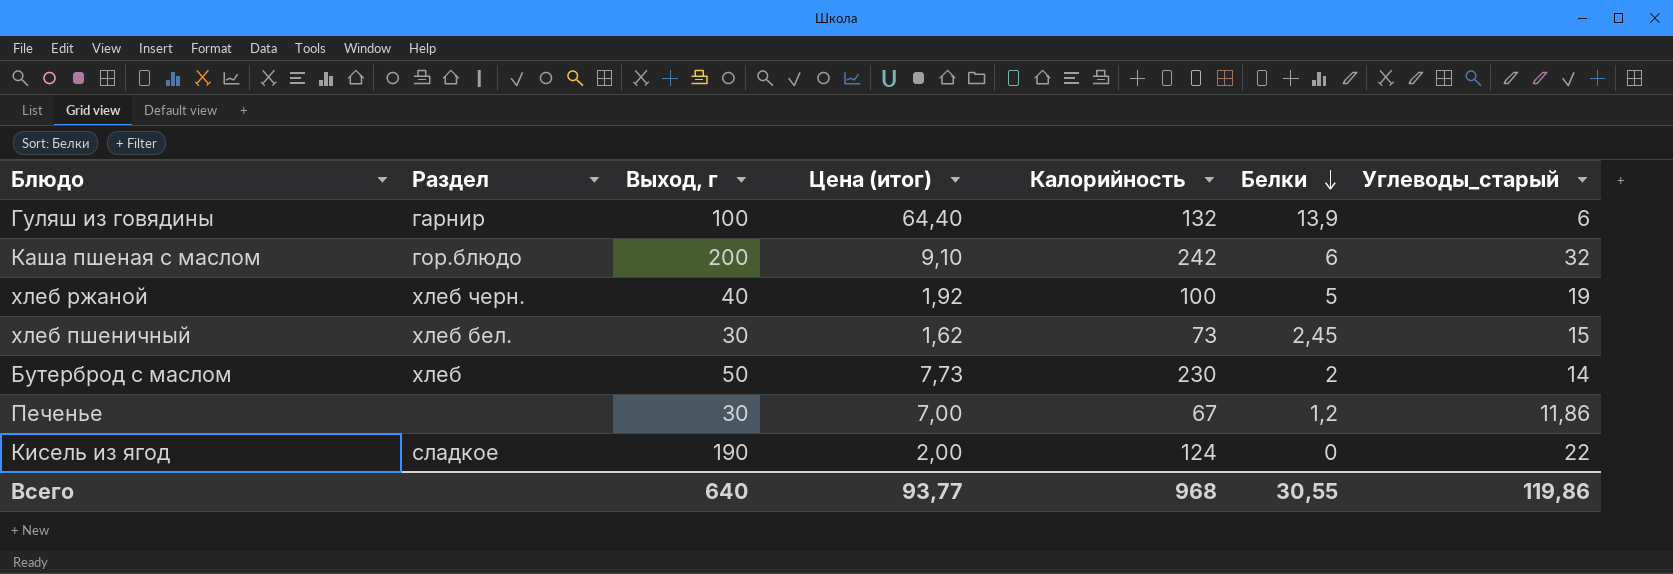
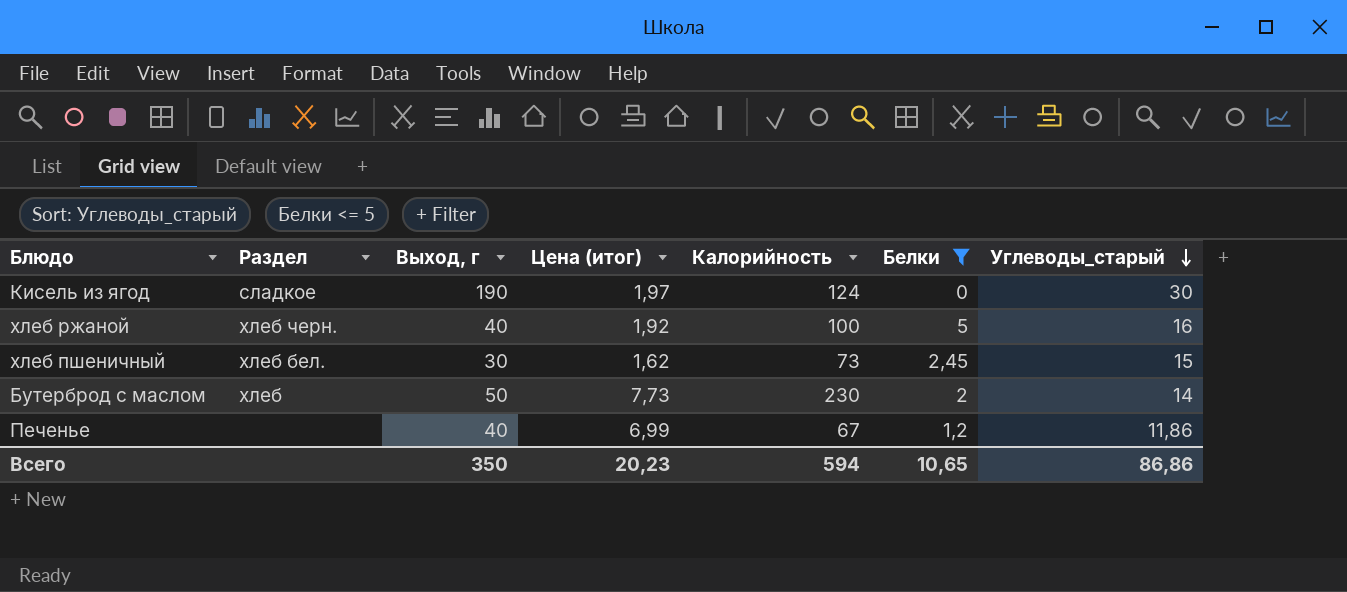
filter: none -> Белки <= 5
row order: Белки descending -> Углеводы_старый descending
Кисель из ягод | Цена (итог): 2,00 -> 1,97
Кисель из ягод | Углеводы_старый: 22 -> 30
хлеб ржаной | Углеводы_старый: 19 -> 16
Печенье | Выход, г: 30 -> 40
Печенье | Цена (итог): 7,00 -> 6,99
Всего | Выход, г: 640 -> 350
Всего | Цена (итог): 93,77 -> 20,23
Всего | Калорийность: 968 -> 594
Всего | Белки: 30,55 -> 10,65
Всего | Углеводы_старый: 119,86 -> 86,86

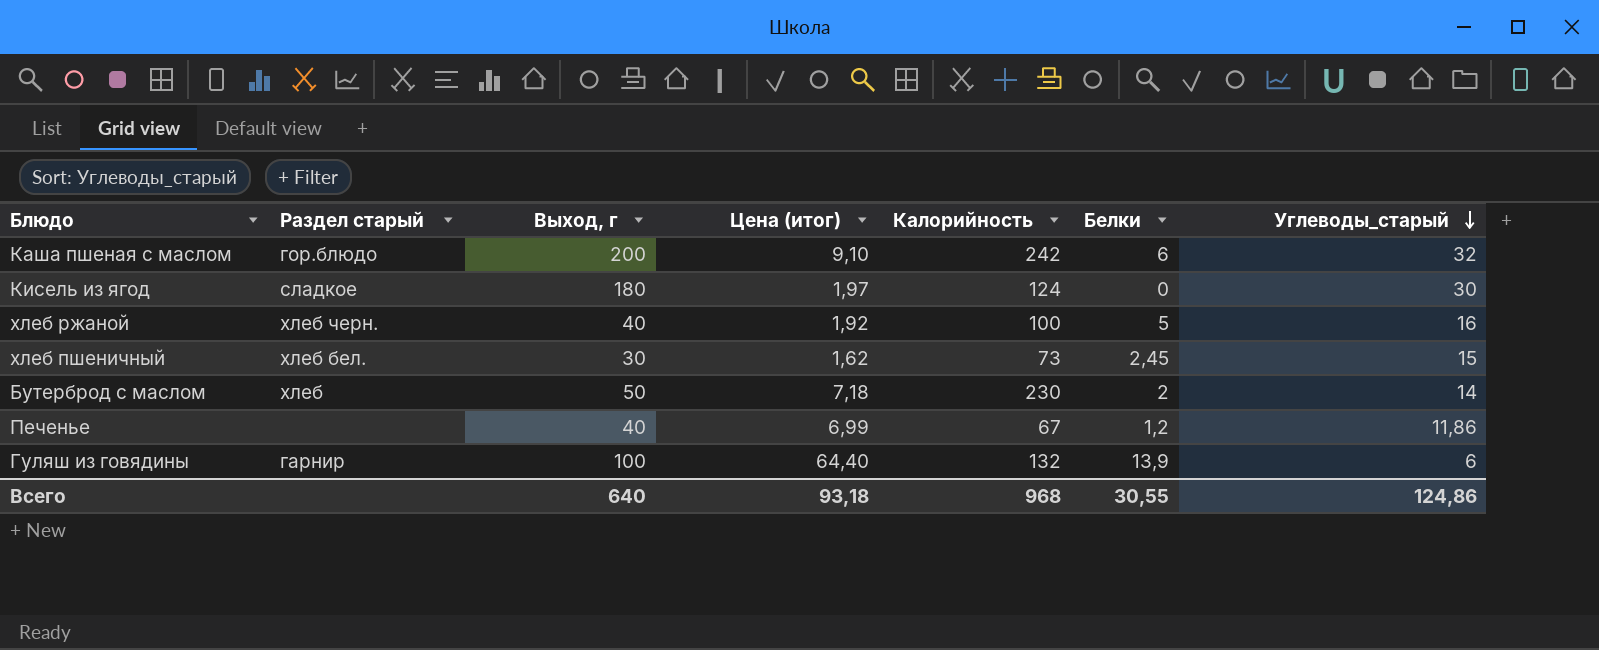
filter: Белки <= 5 -> none
column name: Раздел -> Раздел старый
Кисель из ягод | Выход, г: 190 -> 180
Бутерброд с маслом | Цена (итог): 7,73 -> 7,18
Всего | Выход, г: 350 -> 640
Всего | Цена (итог): 20,23 -> 93,18
Всего | Калорийность: 594 -> 968
Всего | Белки: 10,65 -> 30,55
Всего | Углеводы_старый: 86,86 -> 124,86

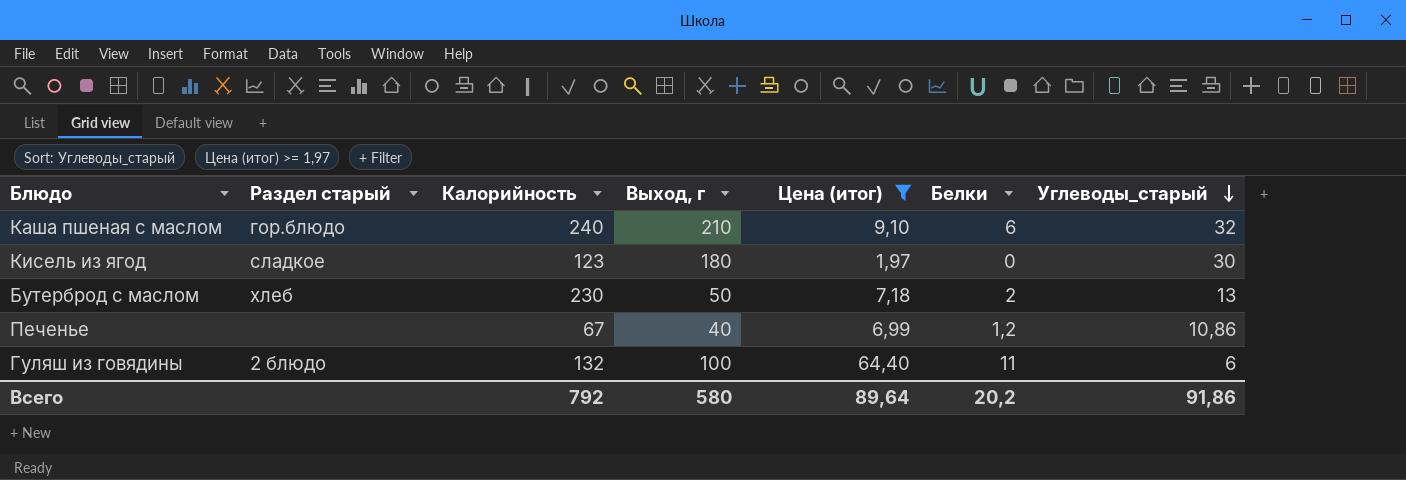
filter: none -> Цена (итог) >= 1,97
column Калорийность | position: 5 -> 3
Каша пшеная с маслом | Калорийность: 242 -> 240
Каша пшеная с маслом | Выход, г: 200 -> 210
Кисель из ягод | Калорийность: 124 -> 123
Бутерброд с маслом | Углеводы_старый: 14 -> 13
Печенье | Углеводы_старый: 11,86 -> 10,86
Гуляш из говядины | Раздел старый: гарнир -> 2 блюдо
Гуляш из говядины | Белки: 13,9 -> 11
Всего | Калорийность: 968 -> 792
Всего | Выход, г: 640 -> 580
Всего | Цена (итог): 93,18 -> 89,64
Всего | Белки: 30,55 -> 20,2
Всего | Углеводы_старый: 124,86 -> 91,86

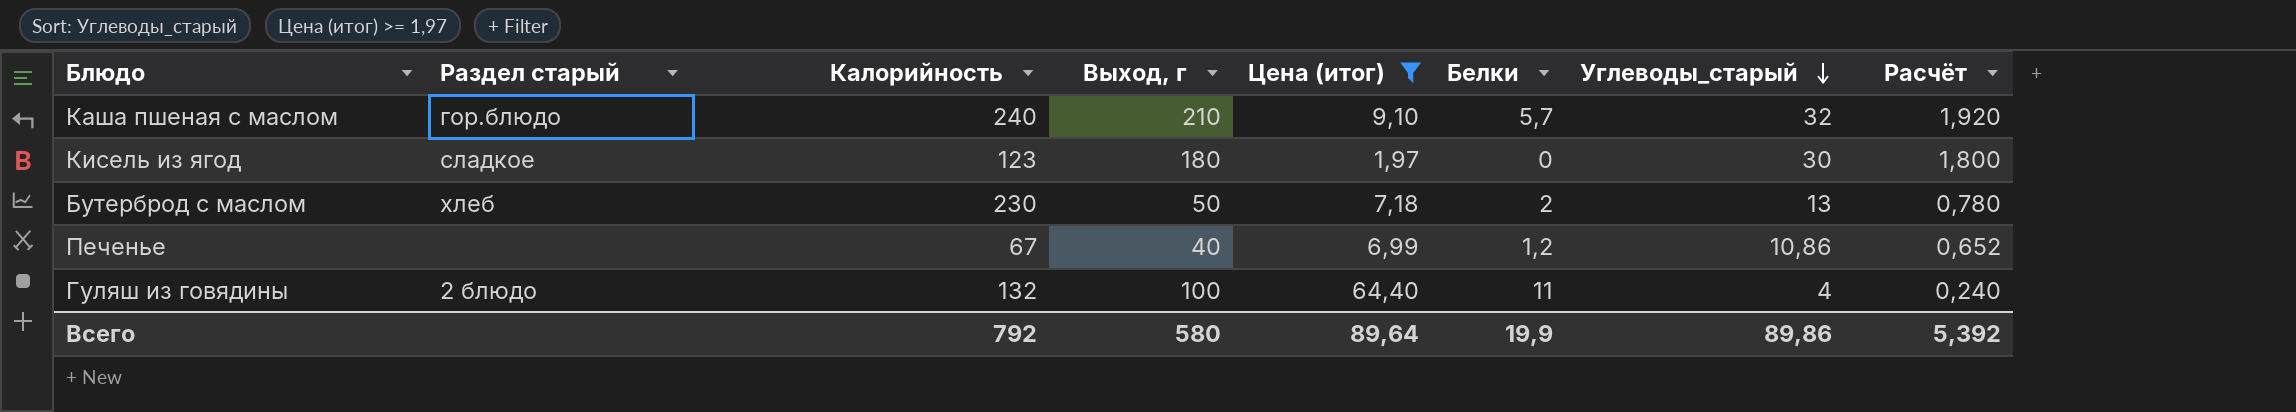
column Расчёт | formula: none -> [Углеводы_старый] * 0,06
Каша пшеная с маслом | Белки: 6 -> 5,7
Гуляш из говядины | Углеводы_старый: 6 -> 4
Всего | Белки: 20,2 -> 19,9
Всего | Углеводы_старый: 91,86 -> 89,86

